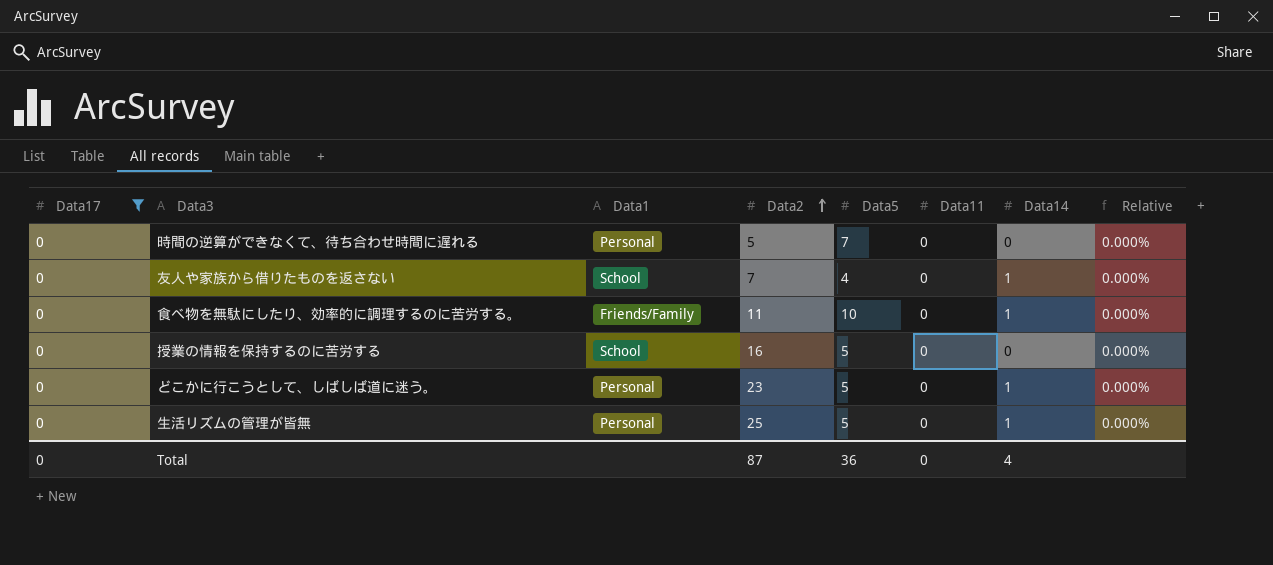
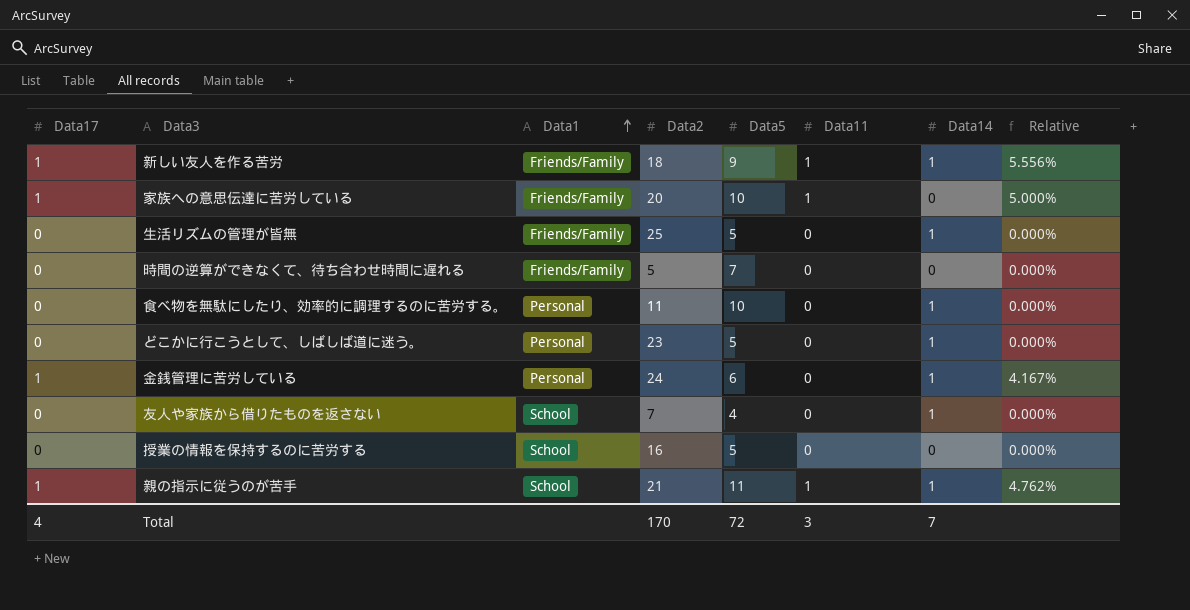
filter: Data17 = 0 -> none
row order: Data2 ascending -> Data1 ascending
生活リズムの管理が皆無 | Data1: Personal -> Friends/Family
時間の逆算ができなくて、待ち合わせ時間に遅れる | Data1: Personal -> Friends/Family
食べ物を無駄にしたり、効率的に調理するのに苦労する。 | Data1: Friends/Family -> Personal
Total | Data17: 0 -> 4
Total | Data2: 87 -> 170
Total | Data5: 36 -> 72
Total | Data11: 0 -> 3
Total | Data14: 4 -> 7

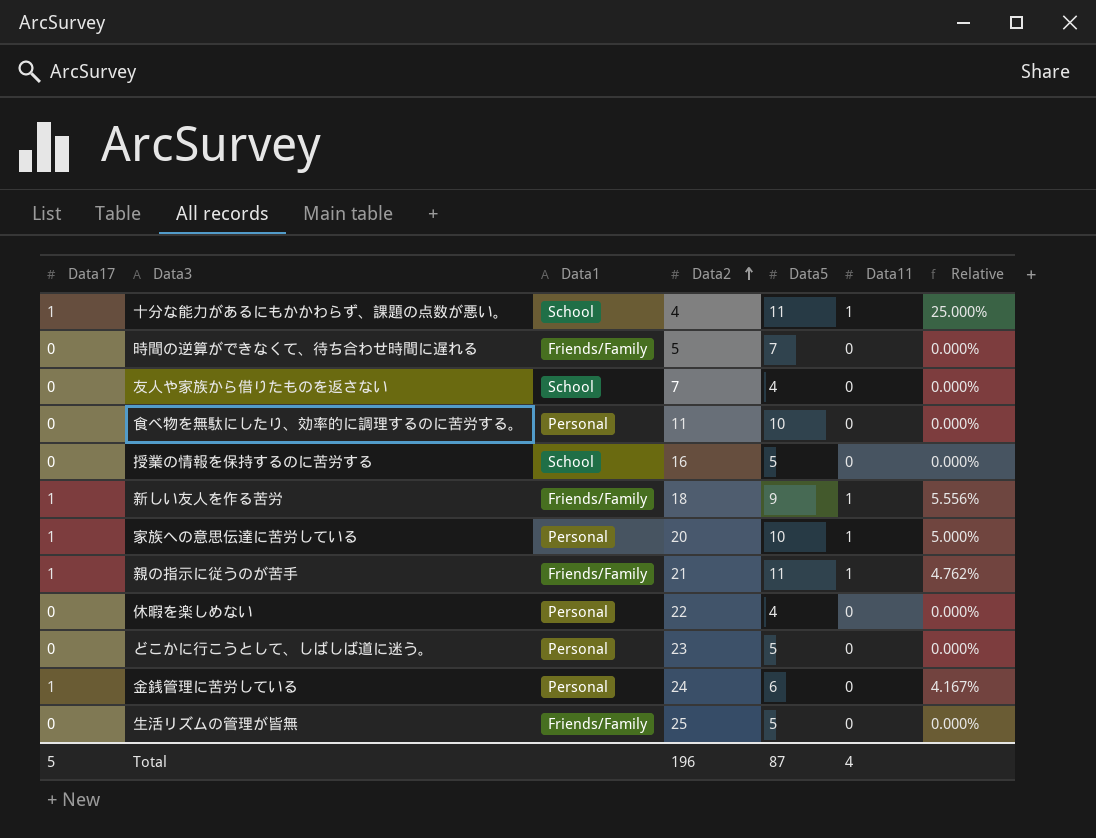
row order: Data1 ascending -> Data2 ascending
column Data14 | position: 7 -> none
row 十分な能力があるにもかかわらず、課題の点数が悪い。: none -> 1 | School | 4 | 11 | 1 | 25.000%
家族への意思伝達に苦労している | Data1: Friends/Family -> Personal
親の指示に従うのが苦手 | Data1: School -> Friends/Family
row 休暇を楽しめない: none -> 0 | Personal | 22 | 4 | 0 | 0.000%
Total | Data17: 4 -> 5
Total | Data2: 170 -> 196
Total | Data5: 72 -> 87
Total | Data11: 3 -> 4

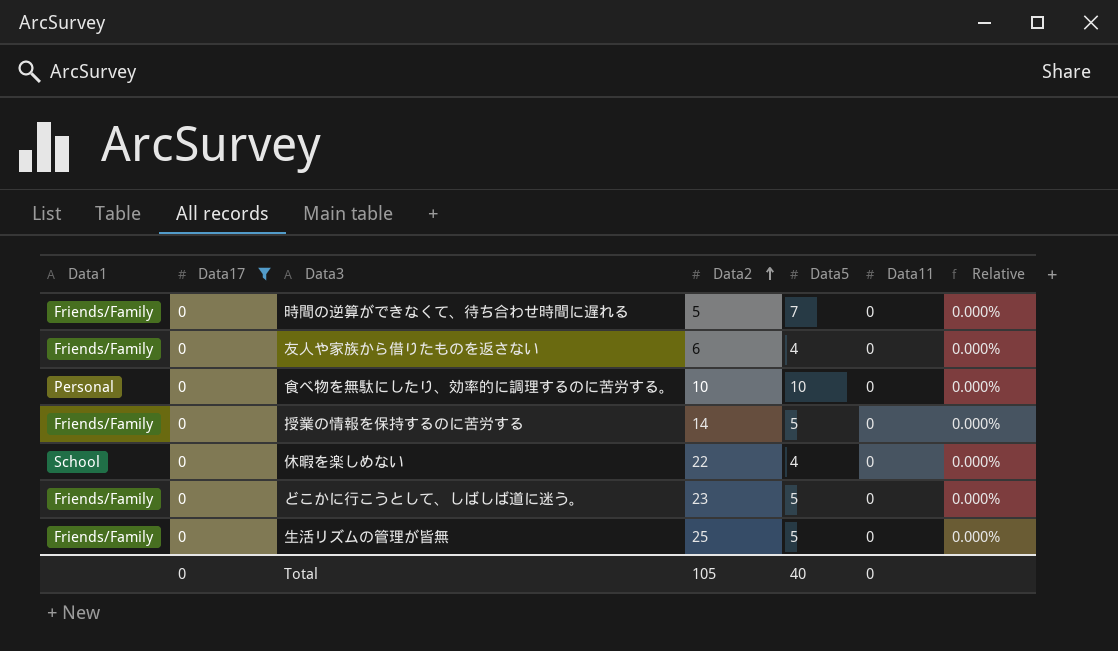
filter: none -> Data17 = 0
column Data1 | position: 3 -> 1
友人や家族から借りたものを返さない | Data1: School -> Friends/Family
友人や家族から借りたものを返さない | Data2: 7 -> 6
食べ物を無駄にしたり、効率的に調理するのに苦労する。 | Data2: 11 -> 10
授業の情報を保持するのに苦労する | Data1: School -> Friends/Family
授業の情報を保持するのに苦労する | Data2: 16 -> 14
休暇を楽しめない | Data1: Personal -> School
どこかに行こうとして、しばしば道に迷う。 | Data1: Personal -> Friends/Family
Total | Data17: 5 -> 0
Total | Data2: 196 -> 105
Total | Data5: 87 -> 40
Total | Data11: 4 -> 0

